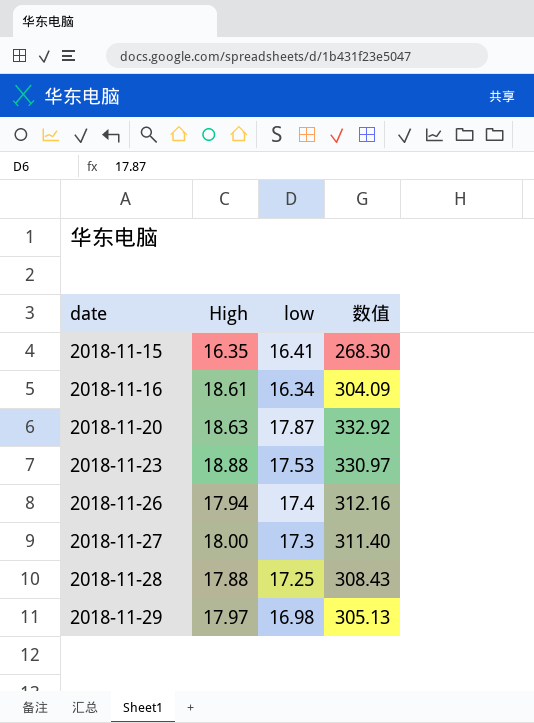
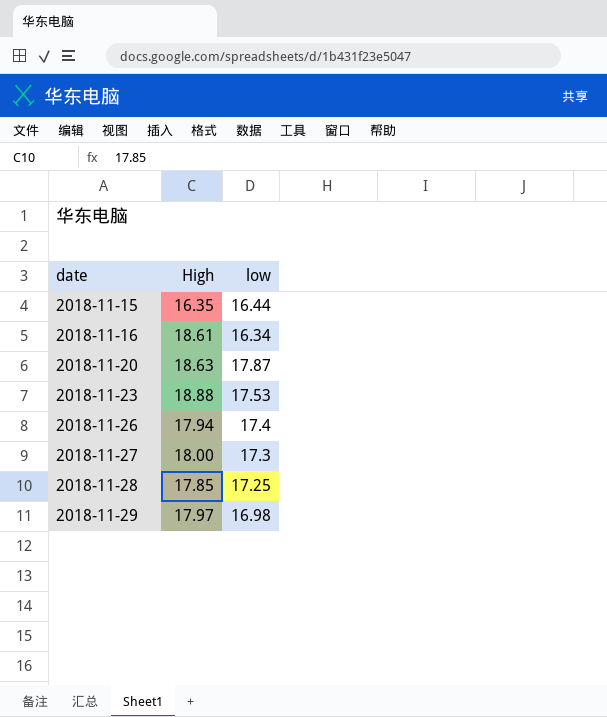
column 数值 | formula: [High] * [low] -> none
2018-11-15 | low: 16.41 -> 16.44
2018-11-28 | High: 17.88 -> 17.85

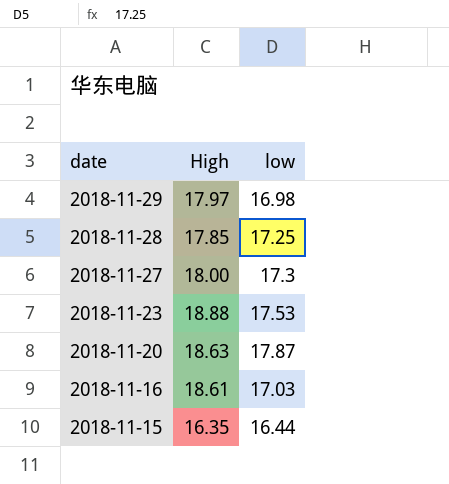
row order: date ascending -> date descending
row 2018-11-26: 17.94 | 17.4 -> none
2018-11-16 | low: 16.34 -> 17.03

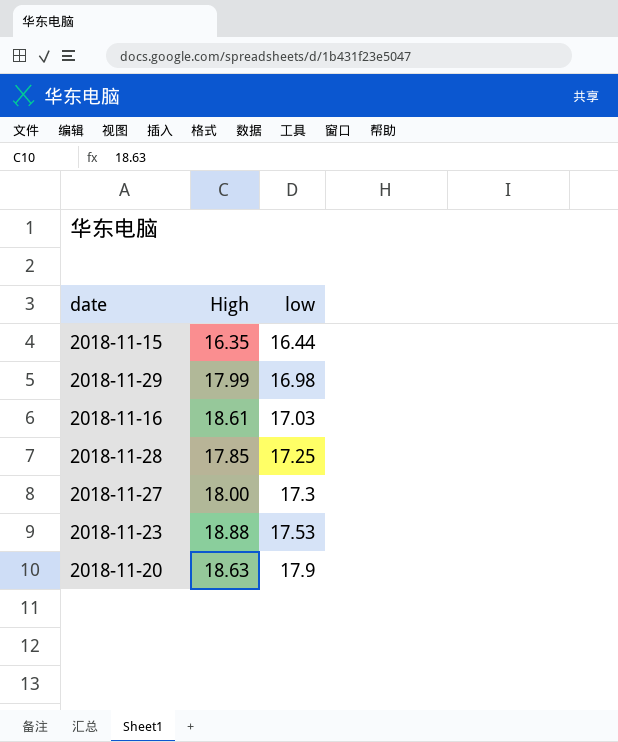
row order: date descending -> low ascending
2018-11-29 | High: 17.97 -> 17.99
2018-11-20 | low: 17.87 -> 17.9

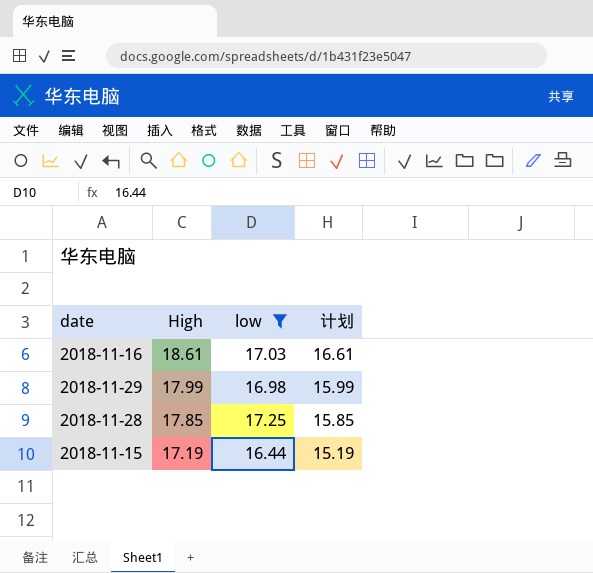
filter: none -> low <= 17.25
row order: low ascending -> High descending
column 计划 | formula: none -> [High] - 2
2018-11-15 | High: 16.35 -> 17.19

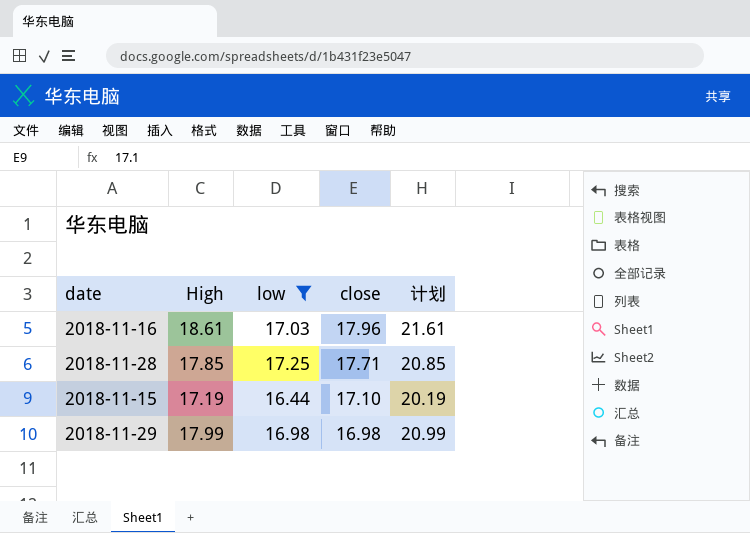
row order: High descending -> close descending
column close | position: none -> 4
column 计划 | formula: [High] - 2 -> [High] + 3

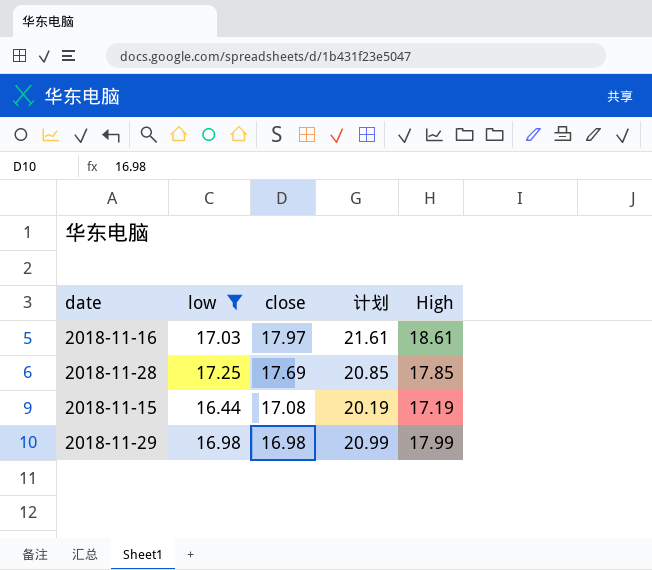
column High | position: 2 -> 5
2018-11-16 | close: 17.96 -> 17.97
2018-11-28 | close: 17.71 -> 17.69
2018-11-15 | close: 17.10 -> 17.08

